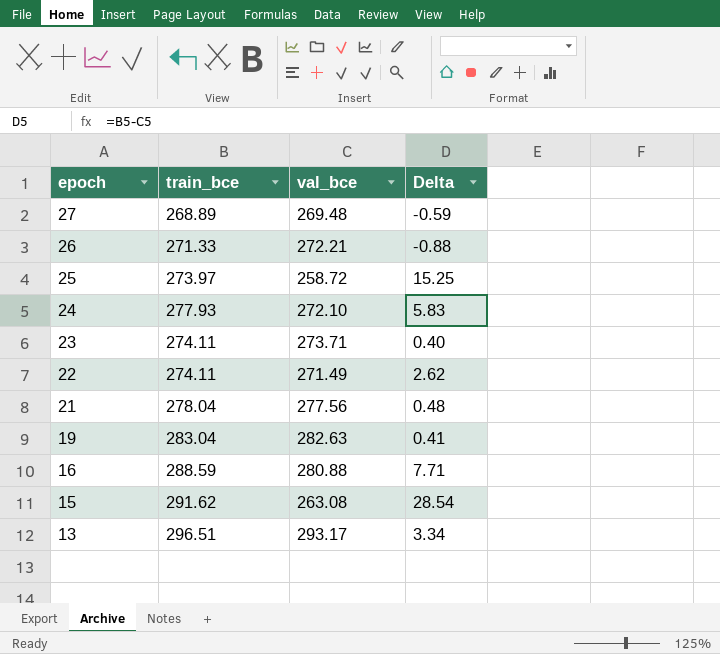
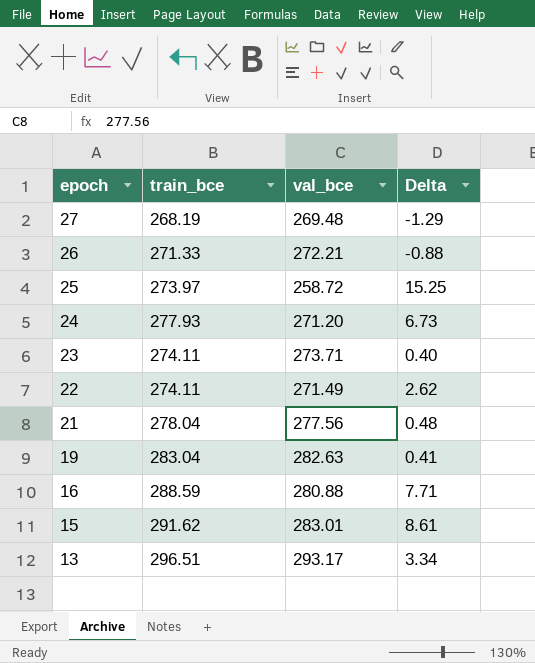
27 | train_bce: 268.89 -> 268.19
27 | Delta: -0.59 -> -1.29
24 | val_bce: 272.10 -> 271.20
24 | Delta: 5.83 -> 6.73
15 | val_bce: 263.08 -> 283.01
15 | Delta: 28.54 -> 8.61

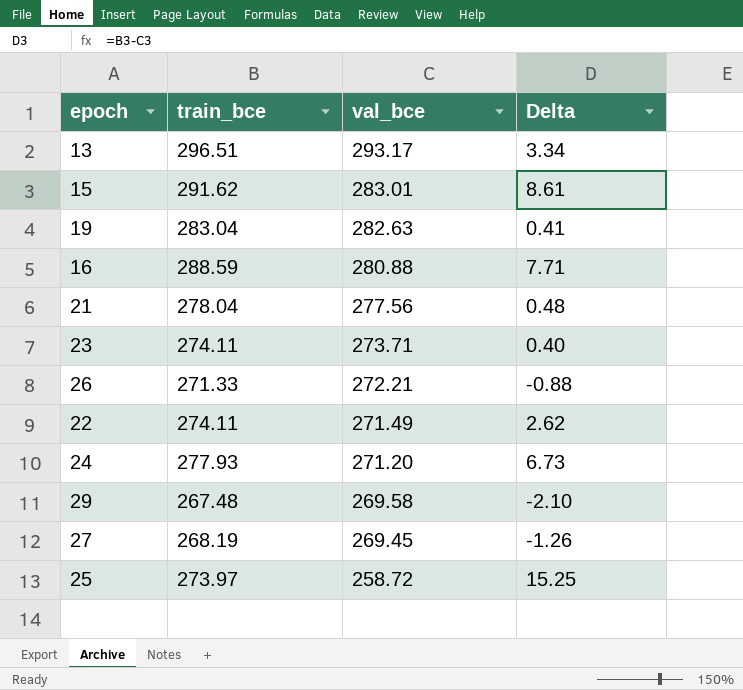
row order: epoch descending -> val_bce descending
row 29: none -> 267.48 | 269.58 | -2.10
27 | val_bce: 269.48 -> 269.45
27 | Delta: -1.29 -> -1.26

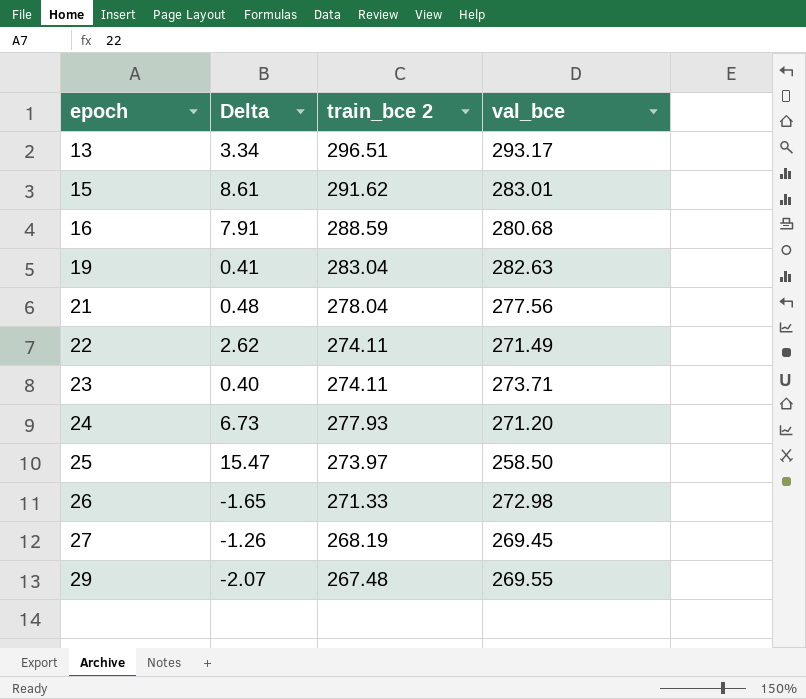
row order: val_bce descending -> epoch ascending
column Delta | position: 4 -> 2
column name: train_bce -> train_bce 2
16 | Delta: 7.71 -> 7.91
16 | val_bce: 280.88 -> 280.68
25 | Delta: 15.25 -> 15.47
25 | val_bce: 258.72 -> 258.50
26 | Delta: -0.88 -> -1.65
26 | val_bce: 272.21 -> 272.98
29 | Delta: -2.10 -> -2.07
29 | val_bce: 269.58 -> 269.55

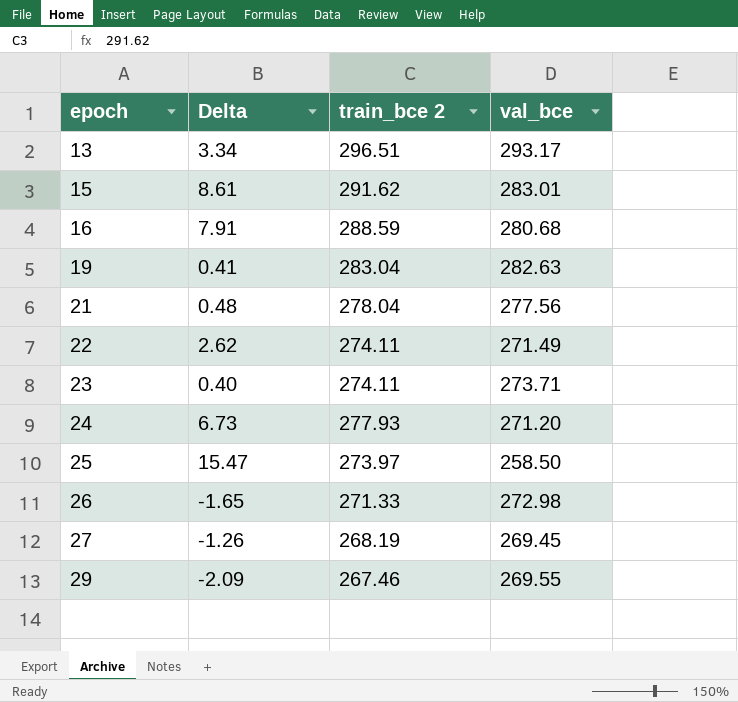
29 | Delta: -2.07 -> -2.09
29 | train_bce 2: 267.48 -> 267.46

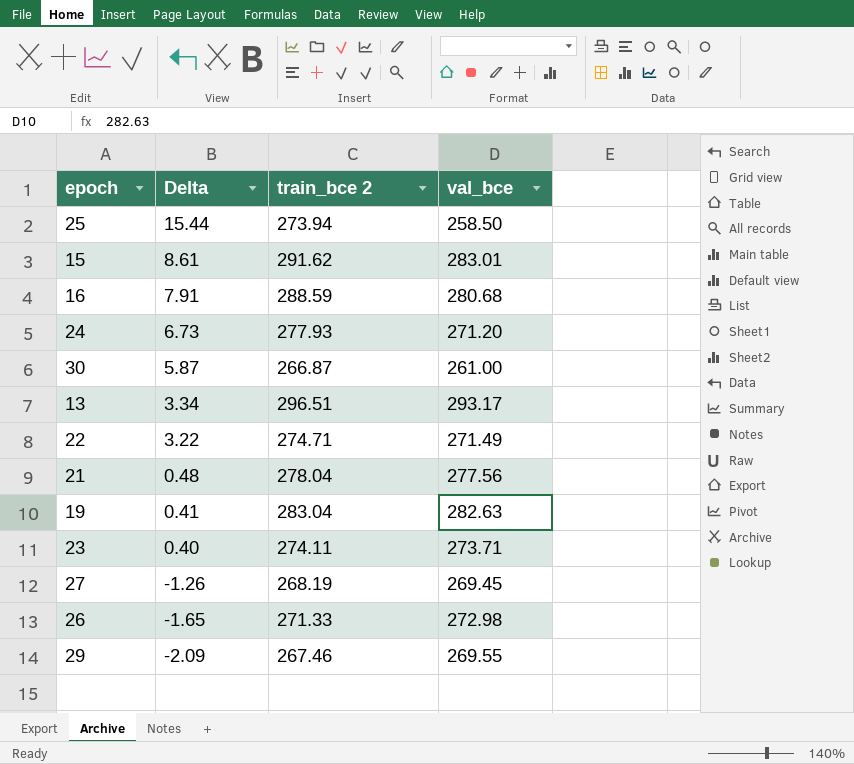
row order: epoch ascending -> Delta descending
25 | Delta: 15.47 -> 15.44
25 | train_bce 2: 273.97 -> 273.94
row 30: none -> 5.87 | 266.87 | 261.00
22 | Delta: 2.62 -> 3.22
22 | train_bce 2: 274.11 -> 274.71

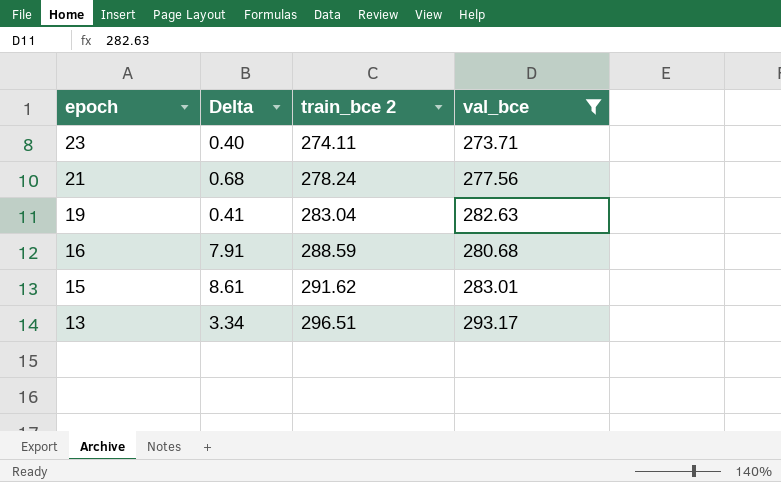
filter: none -> val_bce >= 273.71
row order: Delta descending -> epoch descending
21 | Delta: 0.48 -> 0.68
21 | train_bce 2: 278.04 -> 278.24

